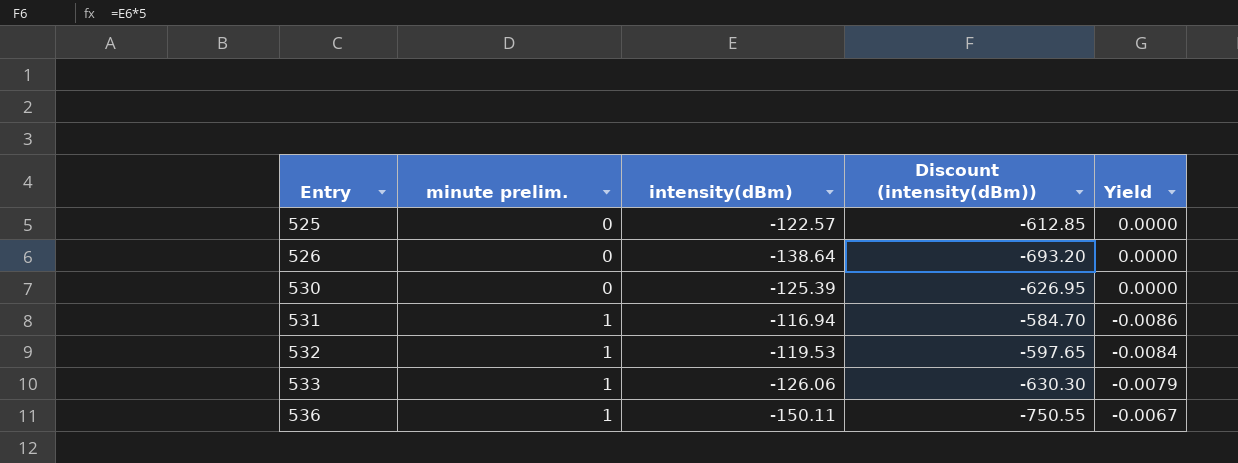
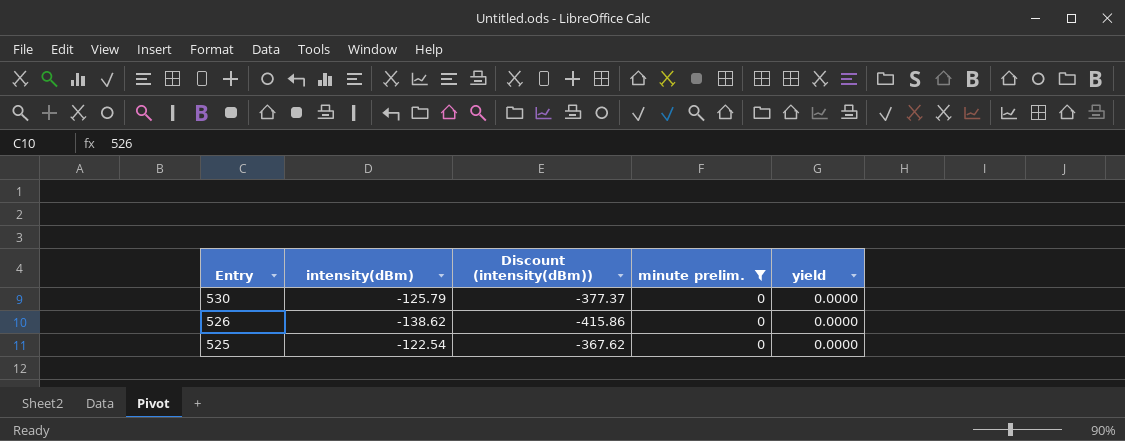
filter: none -> minute prelim. = 0
row order: Entry ascending -> Entry descending
column Discount (intensity(dBm)) | formula: [intensity(dBm)] * 5 -> [intensity(dBm)] * 3
column minute prelim. | position: 2 -> 4
column name: Yield -> yield
530 | intensity(dBm): -125.39 -> -125.79
526 | intensity(dBm): -138.64 -> -138.62
525 | intensity(dBm): -122.57 -> -122.54

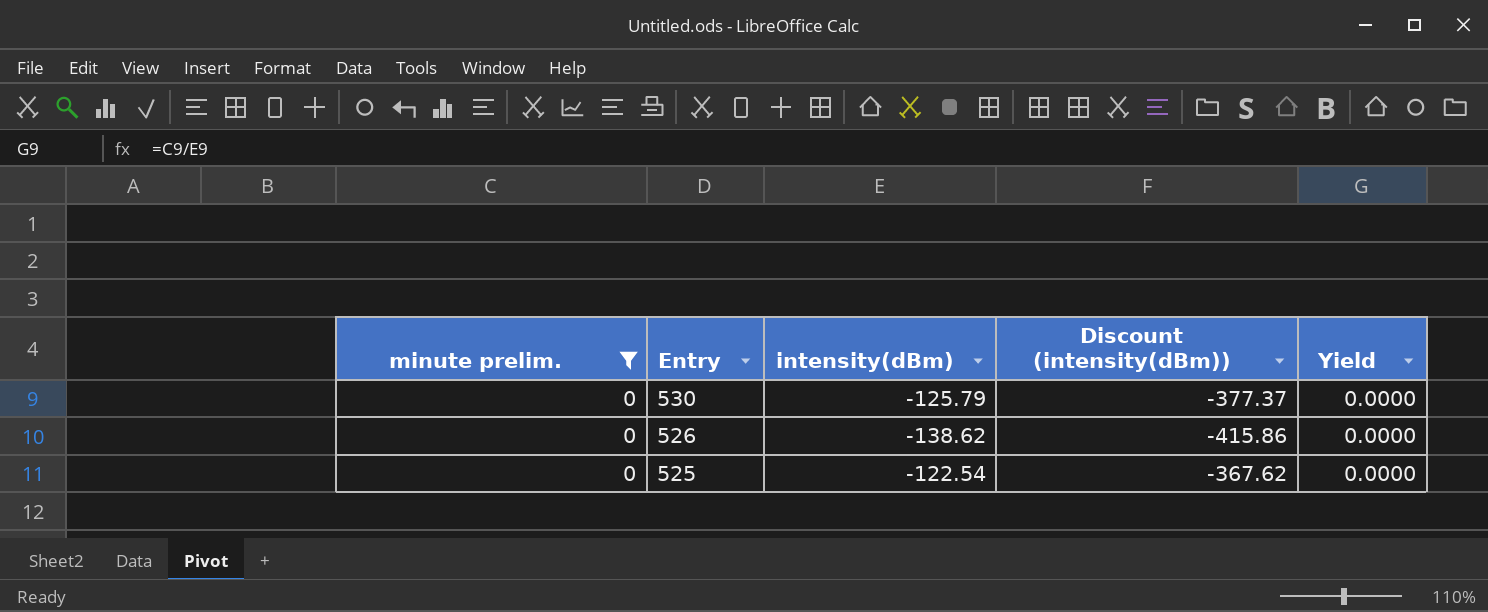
column minute prelim. | position: 4 -> 1
column name: yield -> Yield

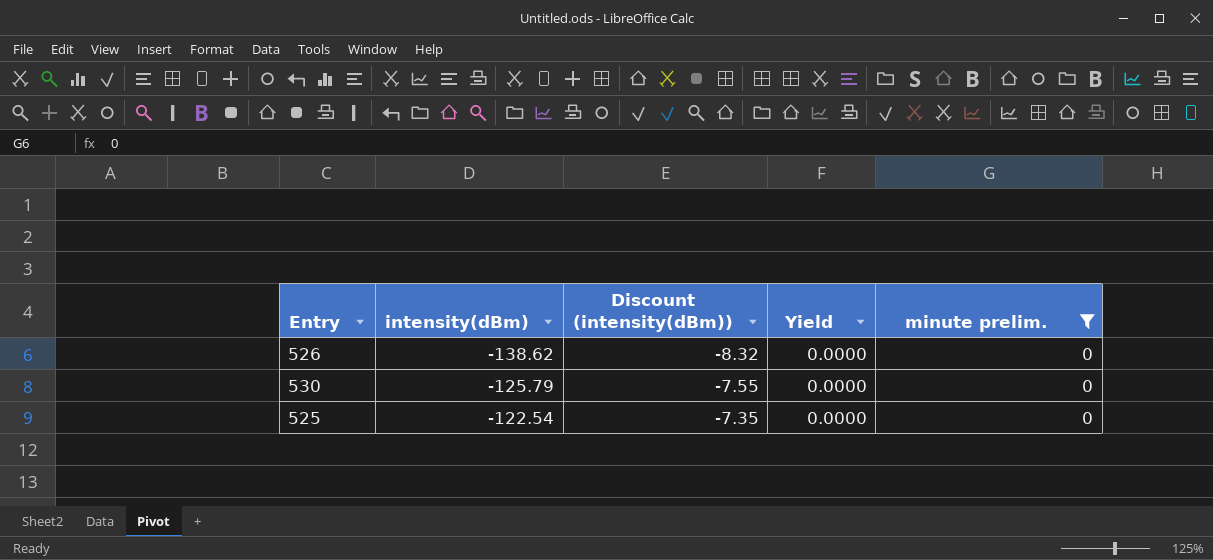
row order: Entry descending -> intensity(dBm) ascending
column Discount (intensity(dBm)) | formula: [intensity(dBm)] * 3 -> [intensity(dBm)] * 0.06
column minute prelim. | position: 1 -> 5

